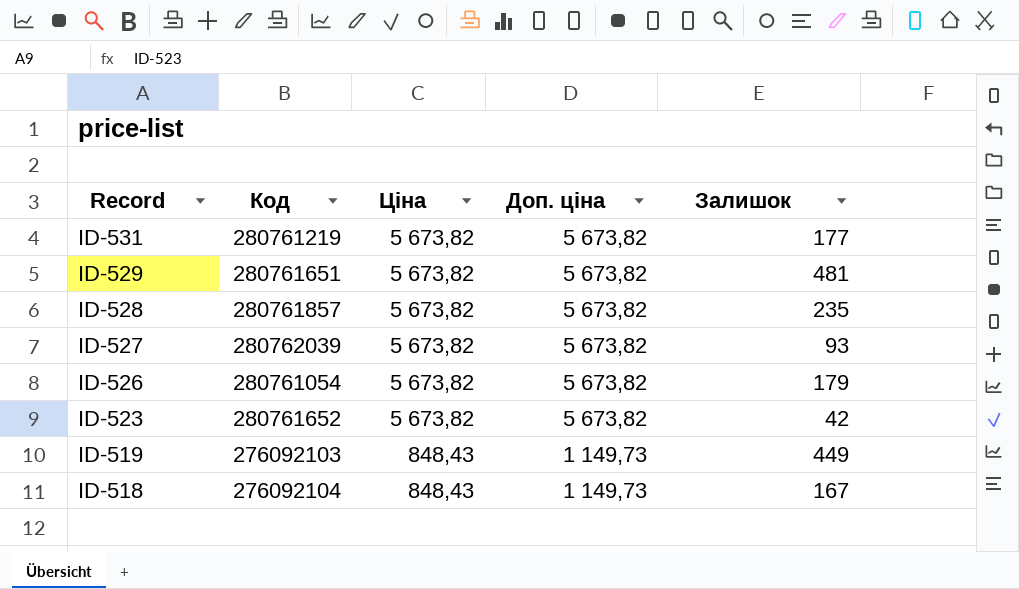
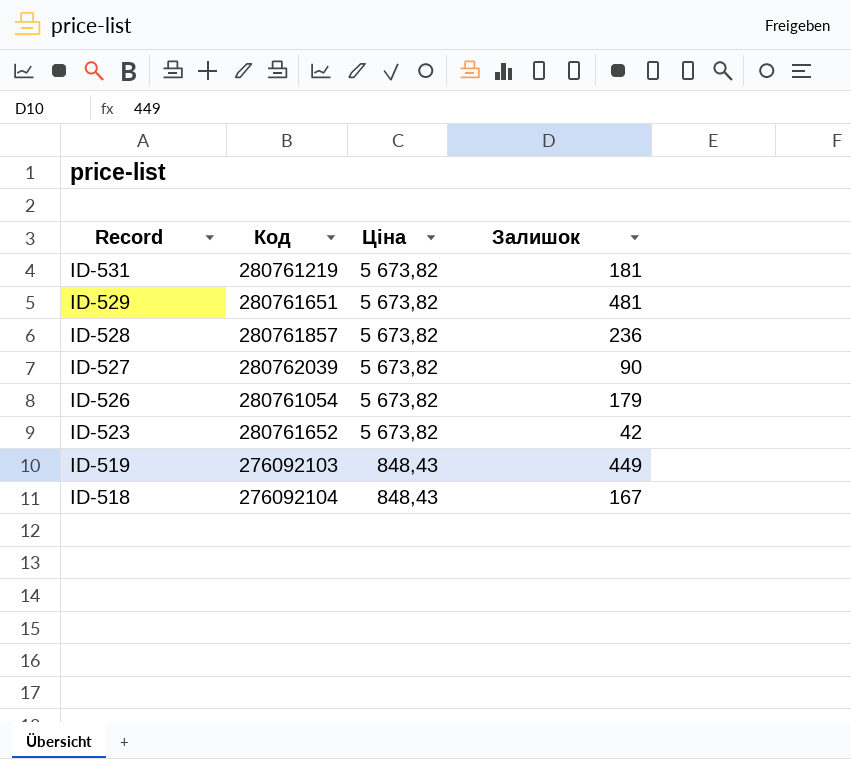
column Доп. ціна | position: 4 -> none
ID-531 | Залишок: 177 -> 181
ID-528 | Залишок: 235 -> 236
ID-527 | Залишок: 93 -> 90

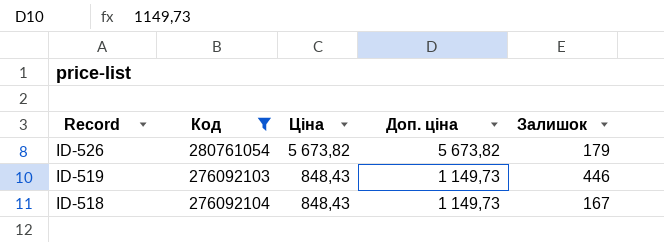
filter: none -> Код <= 280761054
column Доп. ціна | position: none -> 4
ID-519 | Залишок: 449 -> 446

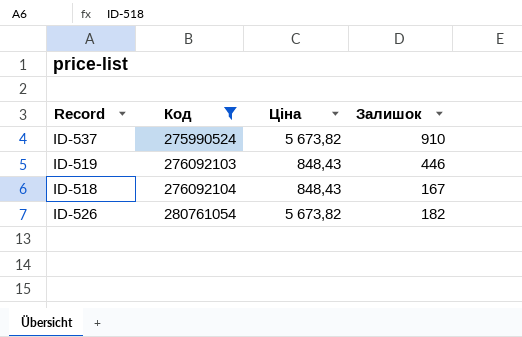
row order: Record descending -> Код ascending
column Доп. ціна | position: 4 -> none
row ID-537: none -> 275990524 | 5 673,82 | 910
ID-526 | Залишок: 179 -> 182

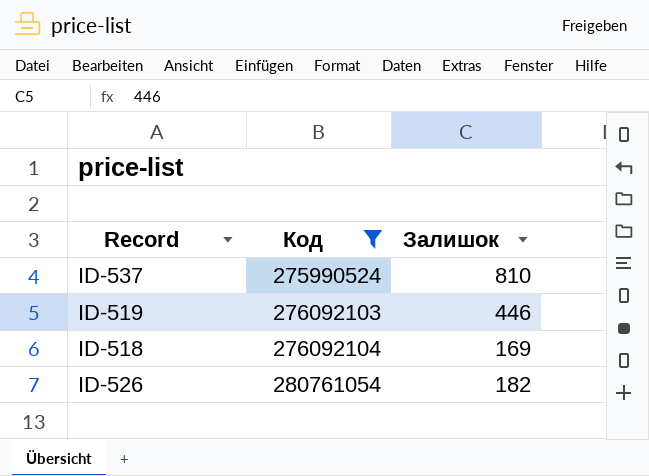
column Ціна | position: 3 -> none
ID-537 | Залишок: 910 -> 810
ID-518 | Залишок: 167 -> 169

